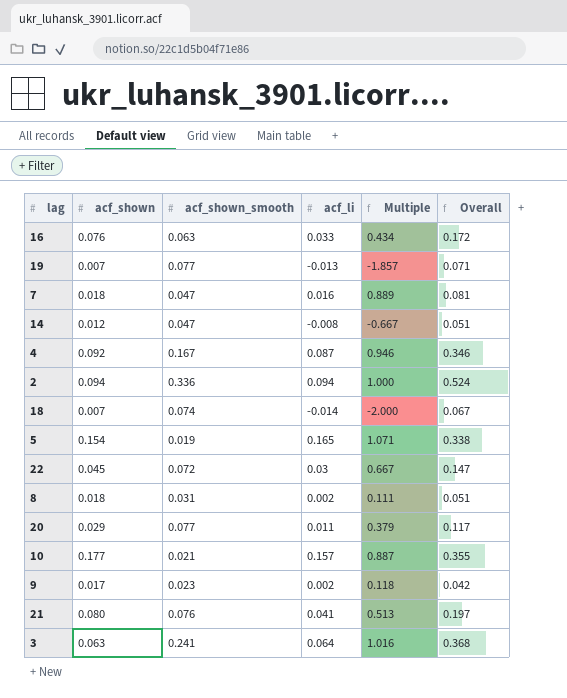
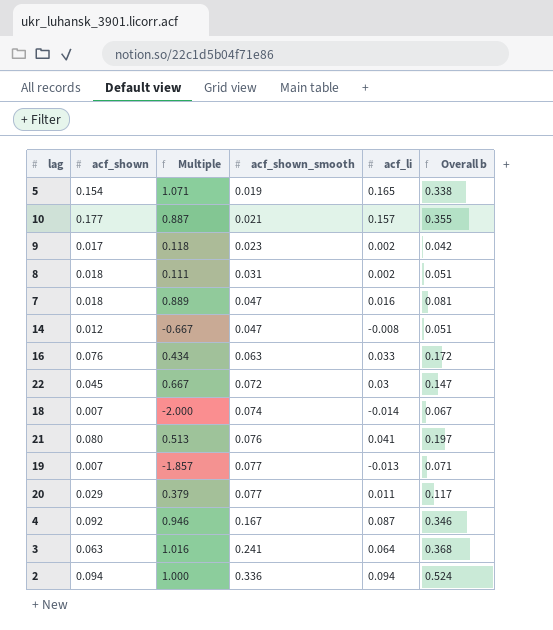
row order: none -> acf_shown_smooth ascending
column Multiple | position: 5 -> 3
column name: Overall -> Overall b

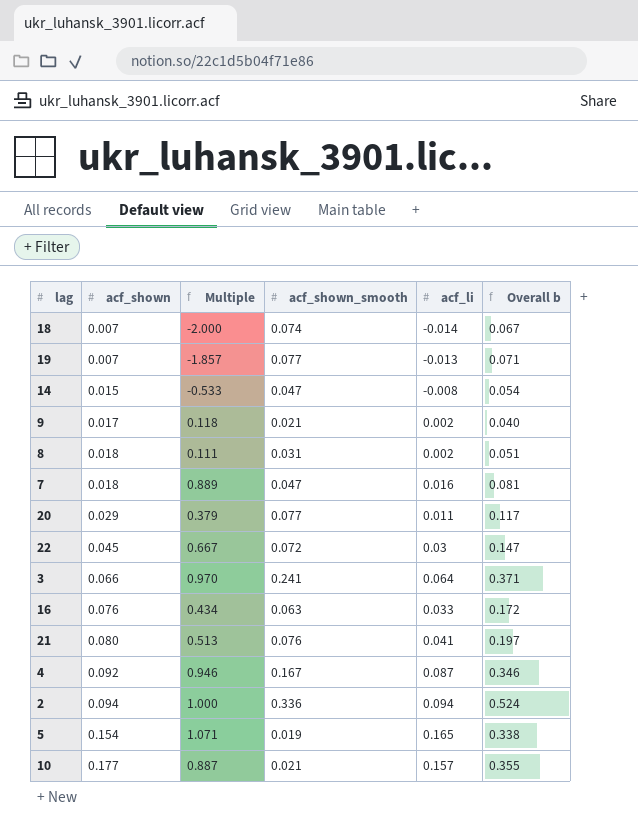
row order: acf_shown_smooth ascending -> acf_shown ascending
14 | acf_shown: 0.012 -> 0.015
14 | Multiple: -0.667 -> -0.533
14 | Overall b: 0.051 -> 0.054
9 | acf_shown_smooth: 0.023 -> 0.021
9 | Overall b: 0.042 -> 0.040
3 | acf_shown: 0.063 -> 0.066
3 | Multiple: 1.016 -> 0.970
3 | Overall b: 0.368 -> 0.371

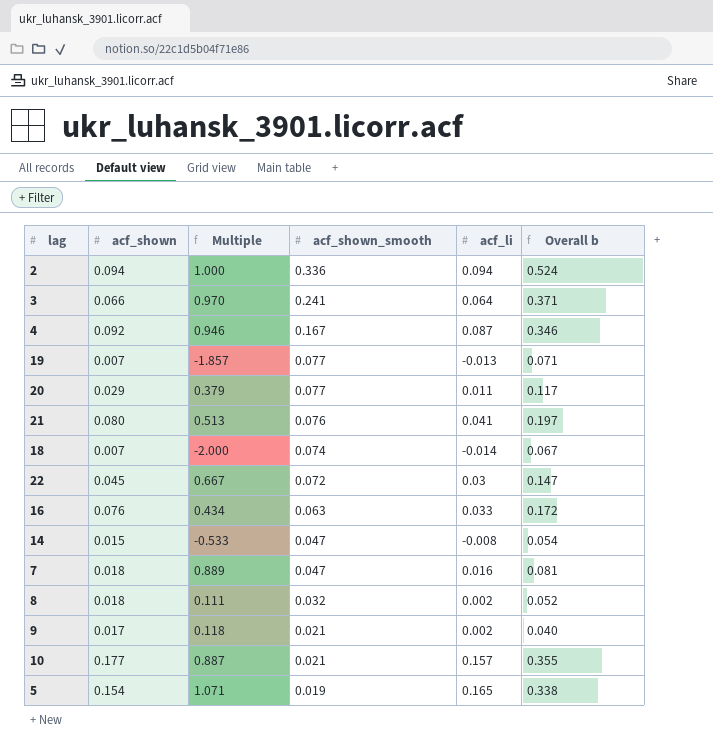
row order: acf_shown ascending -> acf_shown_smooth descending
8 | acf_shown_smooth: 0.031 -> 0.032
8 | Overall b: 0.051 -> 0.052

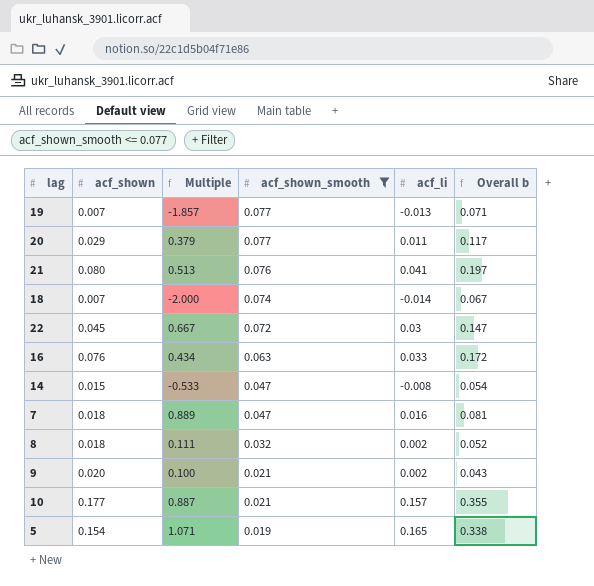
filter: none -> acf_shown_smooth <= 0.077
9 | acf_shown: 0.017 -> 0.020
9 | Multiple: 0.118 -> 0.100
9 | Overall b: 0.040 -> 0.043

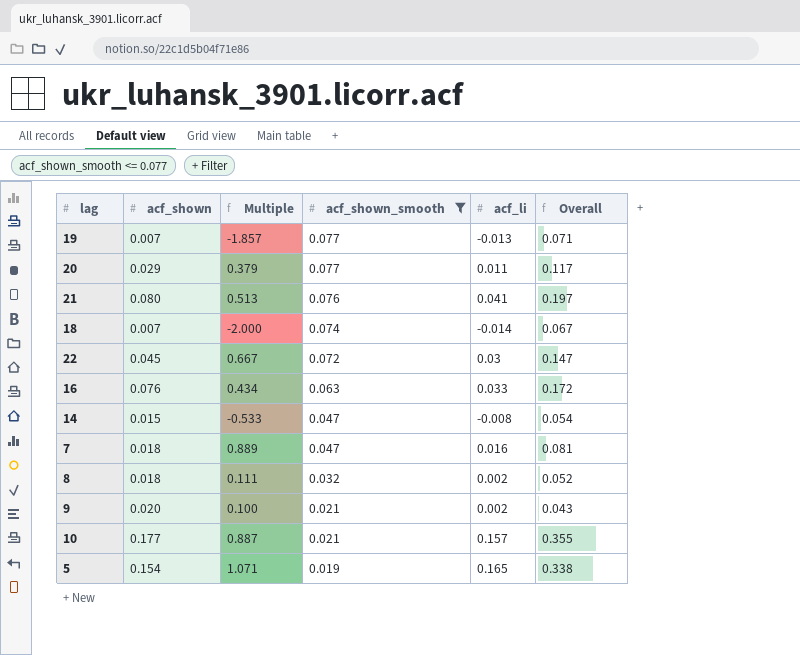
column name: Overall b -> Overall

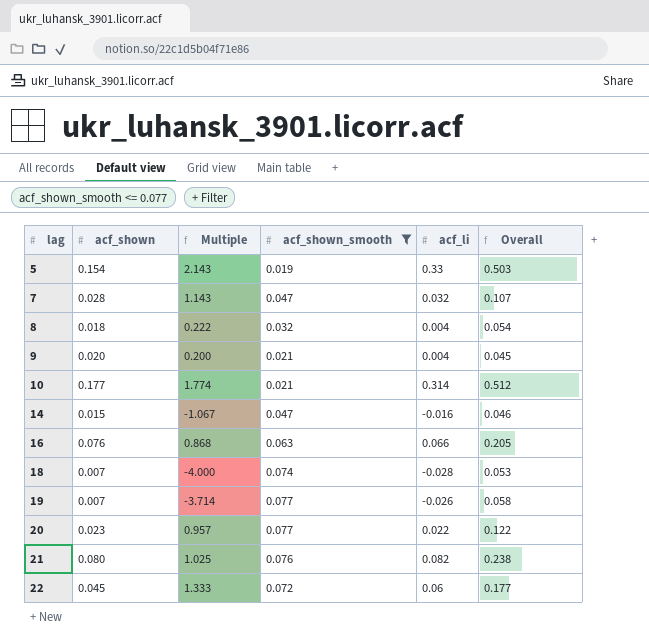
row order: acf_shown_smooth descending -> lag ascending
5 | Multiple: 1.071 -> 2.143
5 | acf_li: 0.165 -> 0.33
5 | Overall: 0.338 -> 0.503
7 | acf_shown: 0.018 -> 0.028
7 | Multiple: 0.889 -> 1.143
7 | acf_li: 0.016 -> 0.032
7 | Overall: 0.081 -> 0.107
8 | Multiple: 0.111 -> 0.222
8 | acf_li: 0.002 -> 0.004
8 | Overall: 0.052 -> 0.054
9 | Multiple: 0.100 -> 0.200
9 | acf_li: 0.002 -> 0.004
9 | Overall: 0.043 -> 0.045
10 | Multiple: 0.887 -> 1.774
10 | acf_li: 0.157 -> 0.314
10 | Overall: 0.355 -> 0.512
14 | Multiple: -0.533 -> -1.067
14 | acf_li: -0.008 -> -0.016
14 | Overall: 0.054 -> 0.046
16 | Multiple: 0.434 -> 0.868
16 | acf_li: 0.033 -> 0.066
16 | Overall: 0.172 -> 0.205
18 | Multiple: -2.000 -> -4.000
18 | acf_li: -0.014 -> -0.028
18 | Overall: 0.067 -> 0.053
19 | Multiple: -1.857 -> -3.714
19 | acf_li: -0.013 -> -0.026
19 | Overall: 0.071 -> 0.058
20 | acf_shown: 0.029 -> 0.023
20 | Multiple: 0.379 -> 0.957
20 | acf_li: 0.011 -> 0.022
20 | Overall: 0.117 -> 0.122
21 | Multiple: 0.513 -> 1.025
21 | acf_li: 0.041 -> 0.082
21 | Overall: 0.197 -> 0.238
22 | Multiple: 0.667 -> 1.333
22 | acf_li: 0.03 -> 0.06
22 | Overall: 0.147 -> 0.177

